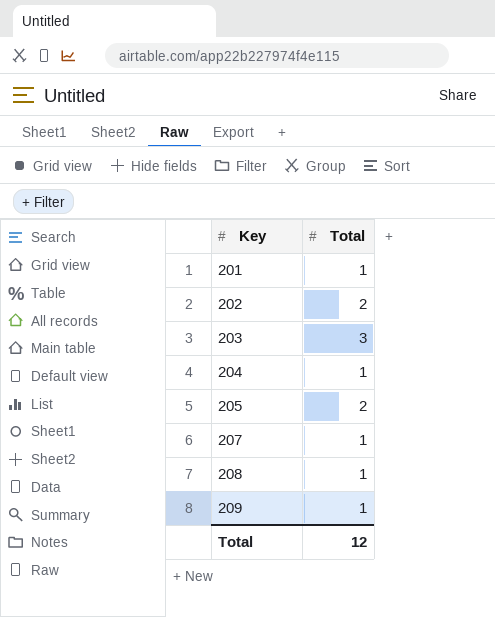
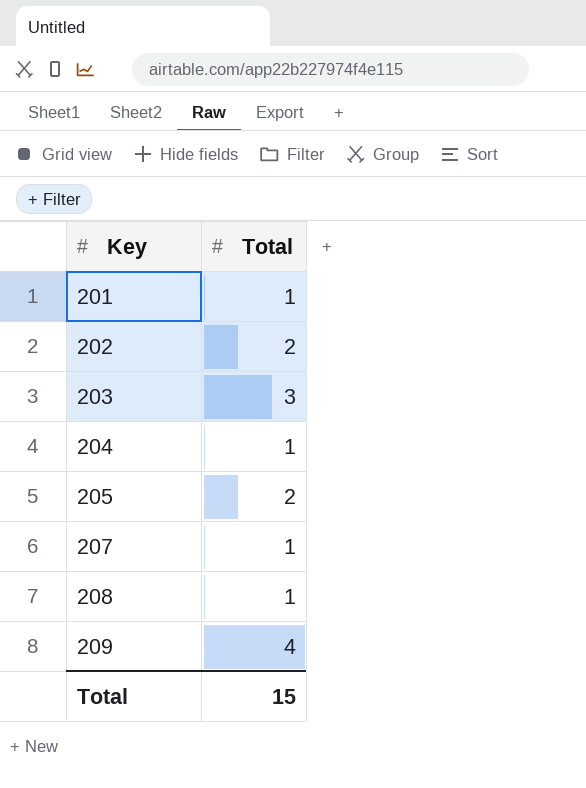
209 | Total: 1 -> 4
Total | Total: 12 -> 15

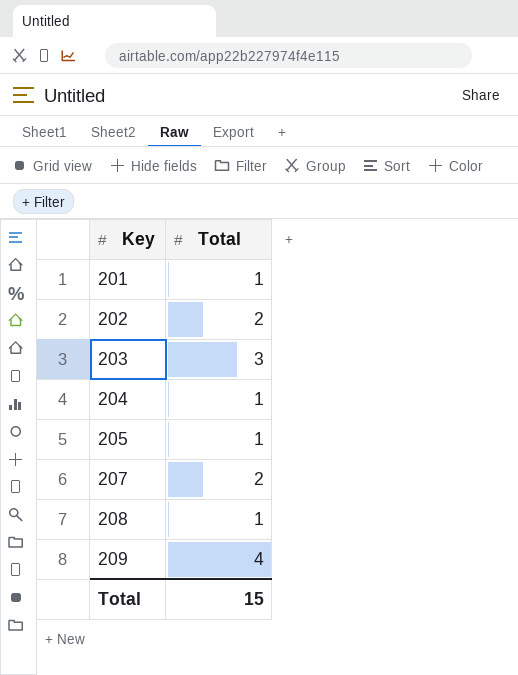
205 | Total: 2 -> 1
207 | Total: 1 -> 2

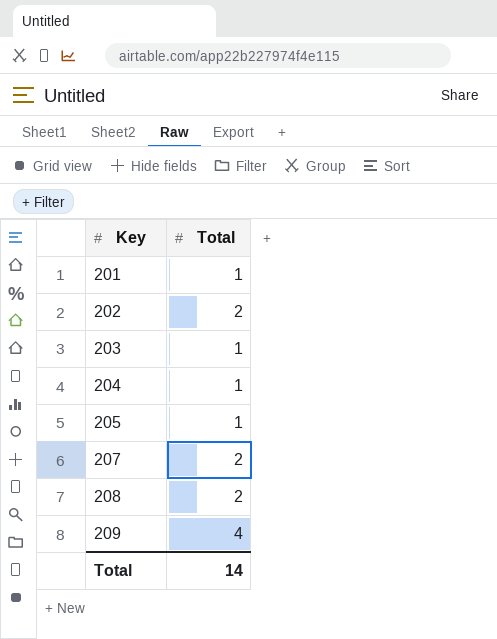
203 | Total: 3 -> 1
208 | Total: 1 -> 2
Total | Total: 15 -> 14

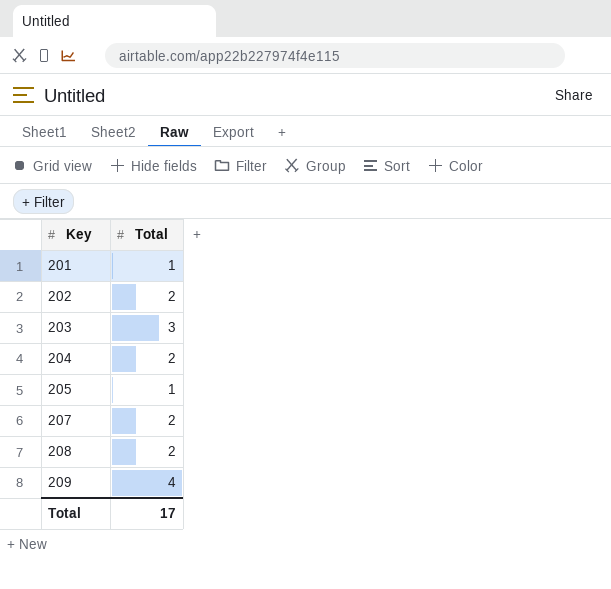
203 | Total: 1 -> 3
204 | Total: 1 -> 2
Total | Total: 14 -> 17

